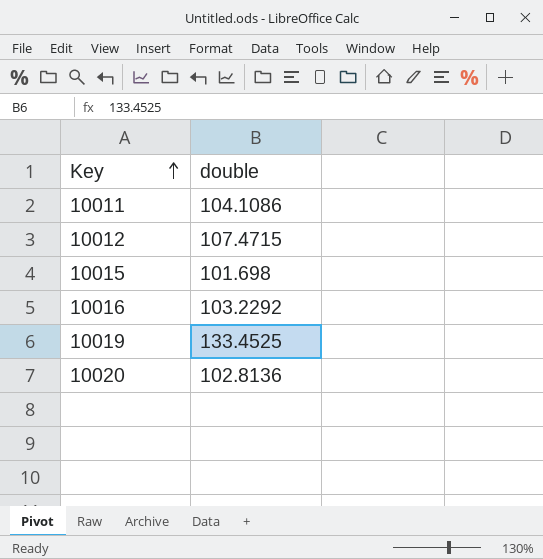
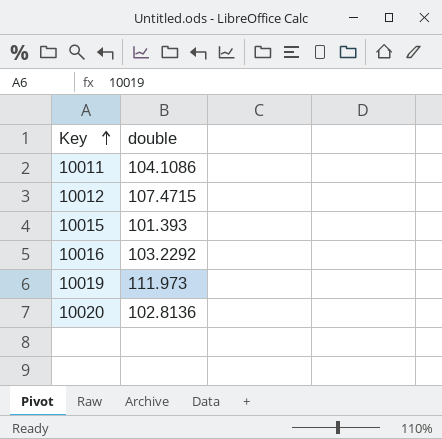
10015 | double: 101.698 -> 101.393
10019 | double: 133.4525 -> 111.973

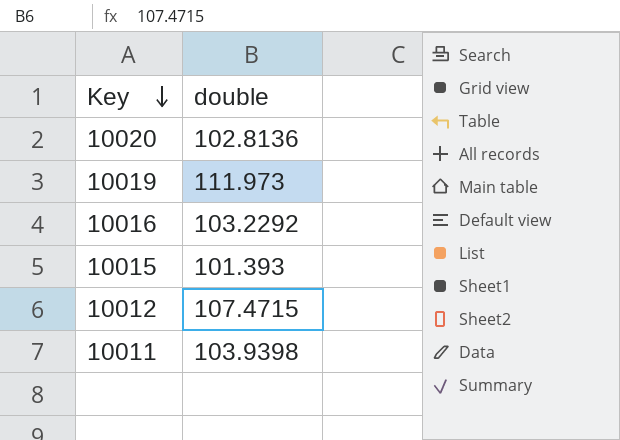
row order: Key ascending -> Key descending
10011 | double: 104.1086 -> 103.9398

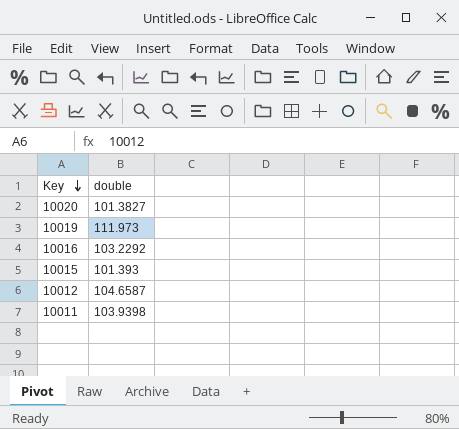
10020 | double: 102.8136 -> 101.3827
10012 | double: 107.4715 -> 104.6587

